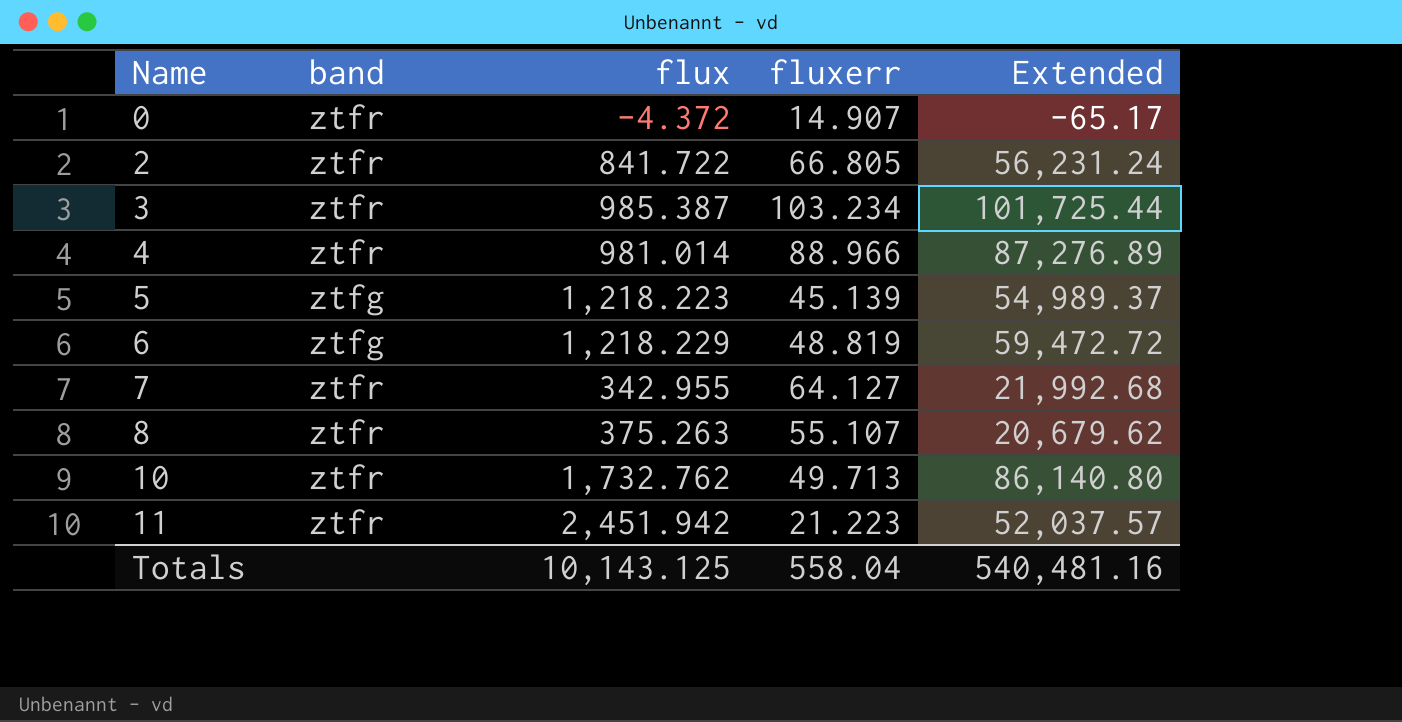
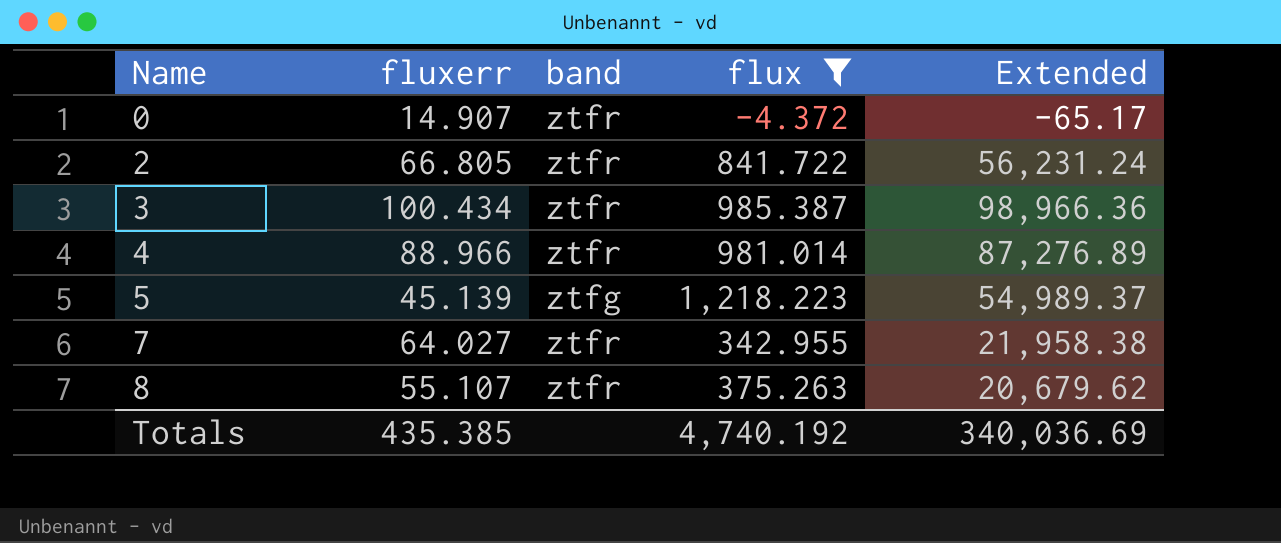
filter: none -> flux <= 1,218.223
column fluxerr | position: 4 -> 2
3 | fluxerr: 103.234 -> 100.434
3 | Extended: 101,725.44 -> 98,966.36
7 | fluxerr: 64.127 -> 64.027
7 | Extended: 21,992.68 -> 21,958.38
Totals | fluxerr: 558.04 -> 435.385
Totals | flux: 10,143.125 -> 4,740.192
Totals | Extended: 540,481.16 -> 340,036.69

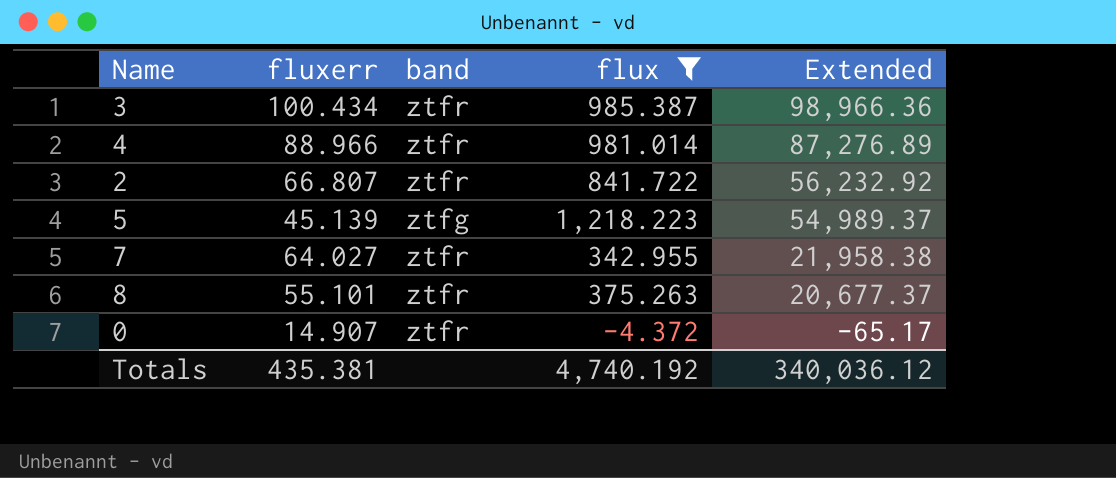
row order: Name ascending -> Extended descending
2 | fluxerr: 66.805 -> 66.807
2 | Extended: 56,231.24 -> 56,232.92
8 | fluxerr: 55.107 -> 55.101
8 | Extended: 20,679.62 -> 20,677.37
Totals | fluxerr: 435.385 -> 435.381
Totals | Extended: 340,036.69 -> 340,036.12

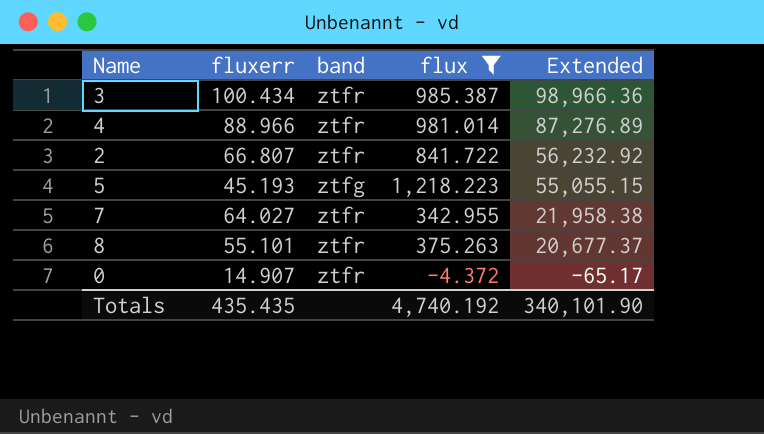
5 | fluxerr: 45.139 -> 45.193
5 | Extended: 54,989.37 -> 55,055.15
Totals | fluxerr: 435.381 -> 435.435
Totals | Extended: 340,036.12 -> 340,101.90

